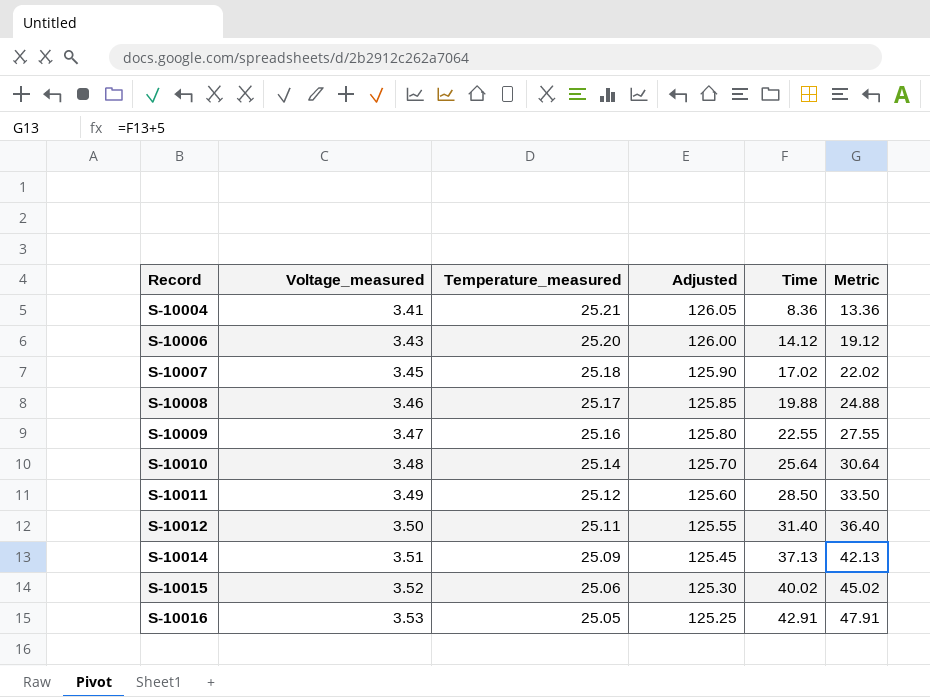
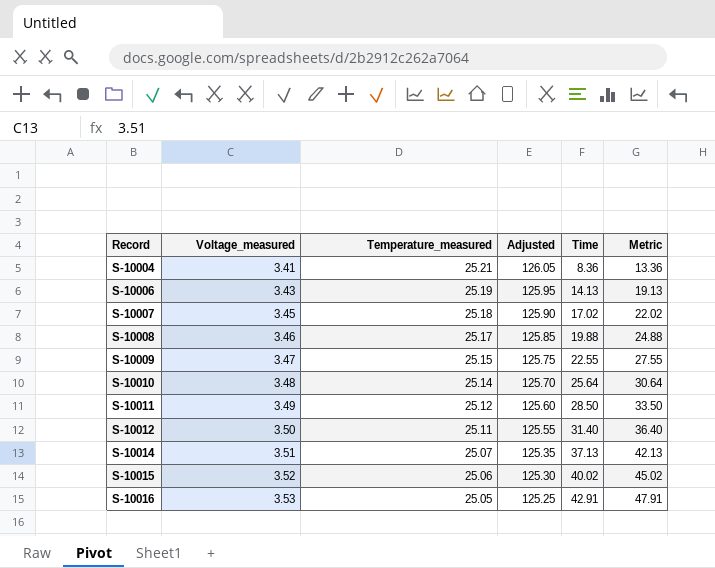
S-10006 | Temperature_measured: 25.20 -> 25.19
S-10006 | Adjusted: 126.00 -> 125.95
S-10006 | Time: 14.12 -> 14.13
S-10006 | Metric: 19.12 -> 19.13
S-10009 | Temperature_measured: 25.16 -> 25.15
S-10009 | Adjusted: 125.80 -> 125.75
S-10014 | Temperature_measured: 25.09 -> 25.07
S-10014 | Adjusted: 125.45 -> 125.35

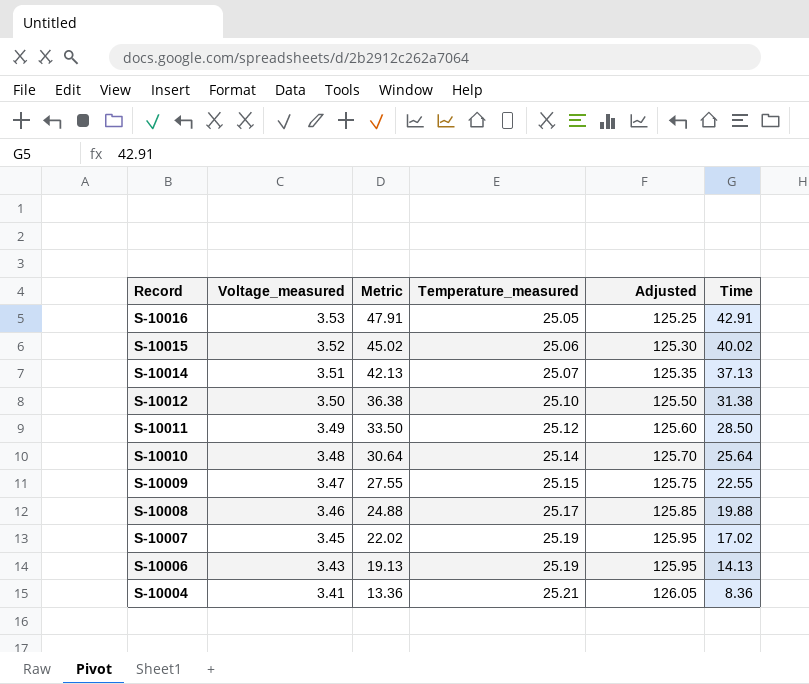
row order: Record ascending -> Record descending
column Metric | position: 6 -> 3
S-10012 | Metric: 36.40 -> 36.38
S-10012 | Temperature_measured: 25.11 -> 25.10
S-10012 | Adjusted: 125.55 -> 125.50
S-10012 | Time: 31.40 -> 31.38
S-10007 | Temperature_measured: 25.18 -> 25.19
S-10007 | Adjusted: 125.90 -> 125.95

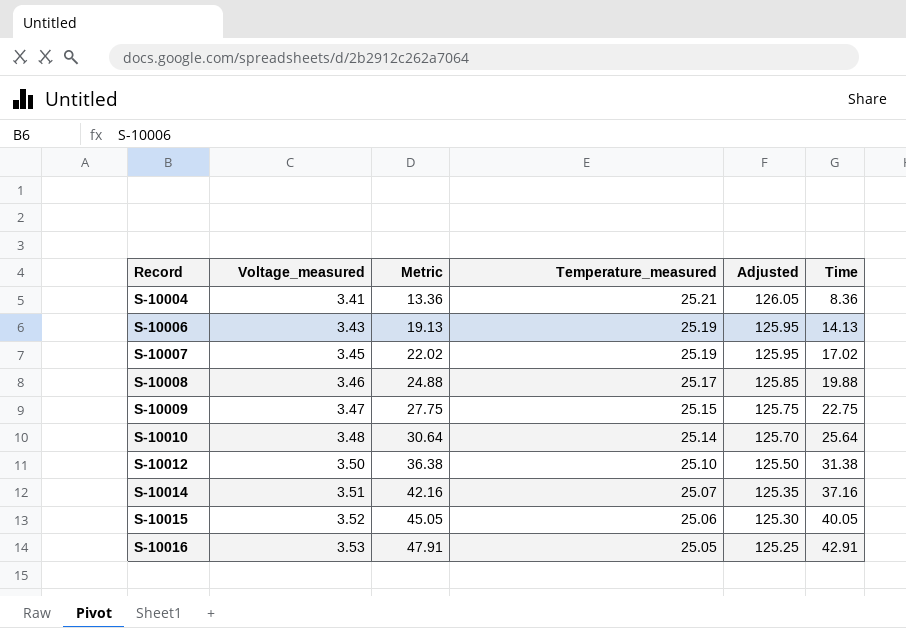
row order: Record descending -> Record ascending
row S-10011: 3.49 | 33.50 | 25.12 | 125.60 | 28.50 -> none
S-10009 | Metric: 27.55 -> 27.75
S-10009 | Time: 22.55 -> 22.75
S-10014 | Metric: 42.13 -> 42.16
S-10014 | Time: 37.13 -> 37.16
S-10015 | Metric: 45.02 -> 45.05
S-10015 | Time: 40.02 -> 40.05

